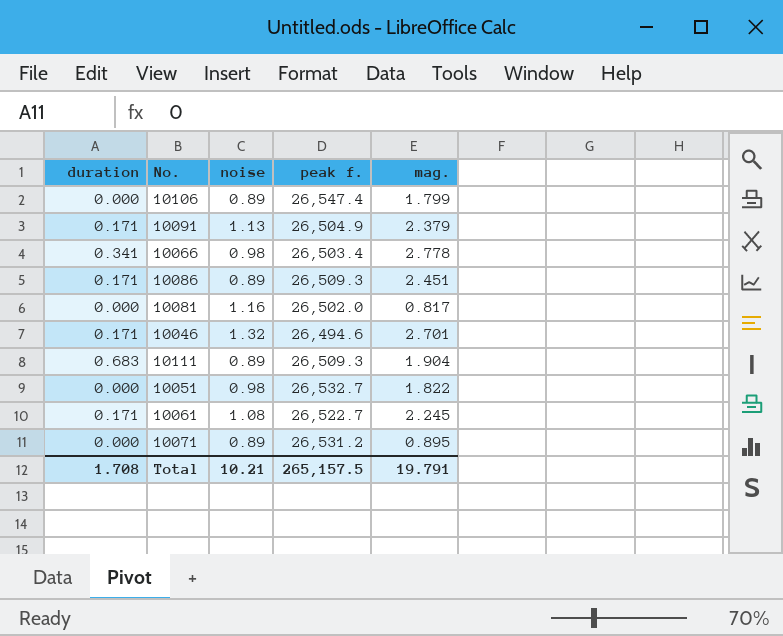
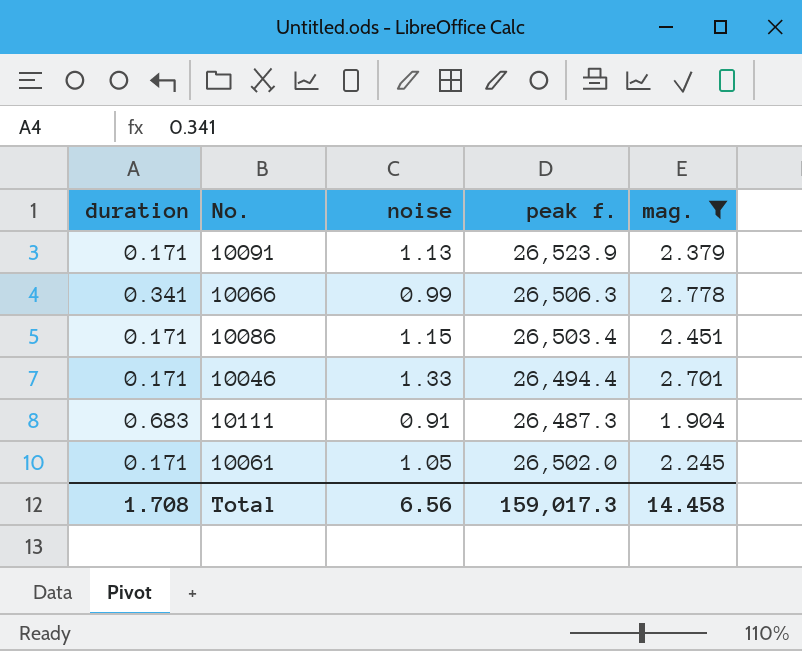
filter: none -> mag. >= 1.904
10091 | peak f.: 26,504.9 -> 26,523.9
10066 | noise: 0.98 -> 0.99
10066 | peak f.: 26,503.4 -> 26,506.3
10086 | noise: 0.89 -> 1.15
10086 | peak f.: 26,509.3 -> 26,503.4
10046 | noise: 1.32 -> 1.33
10046 | peak f.: 26,494.6 -> 26,494.4
10111 | noise: 0.89 -> 0.91
10111 | peak f.: 26,509.3 -> 26,487.3
10061 | noise: 1.08 -> 1.05
10061 | peak f.: 26,522.7 -> 26,502.0
Total | noise: 10.21 -> 6.56
Total | peak f.: 265,157.5 -> 159,017.3
Total | mag.: 19.791 -> 14.458

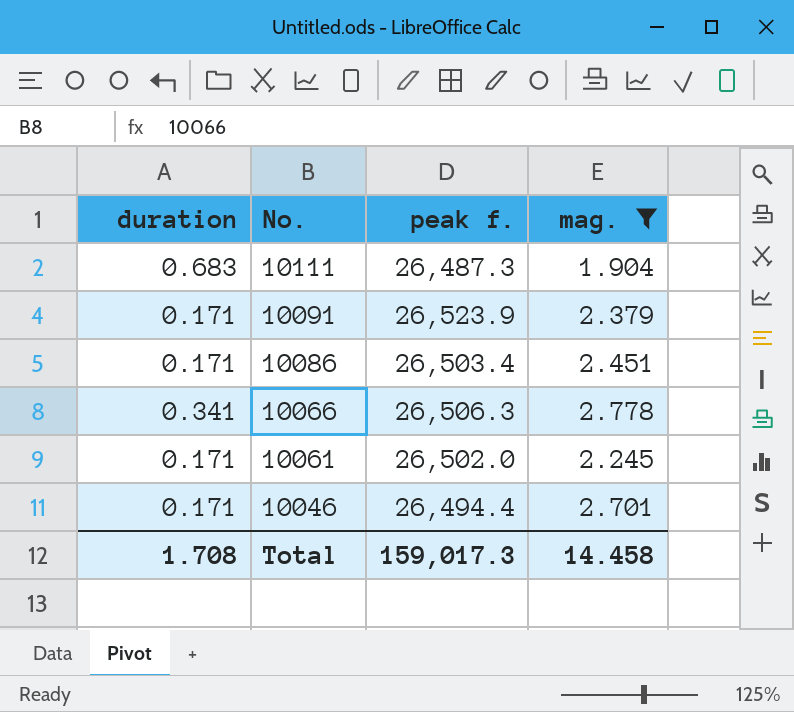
row order: none -> No. descending
column noise | position: 3 -> none

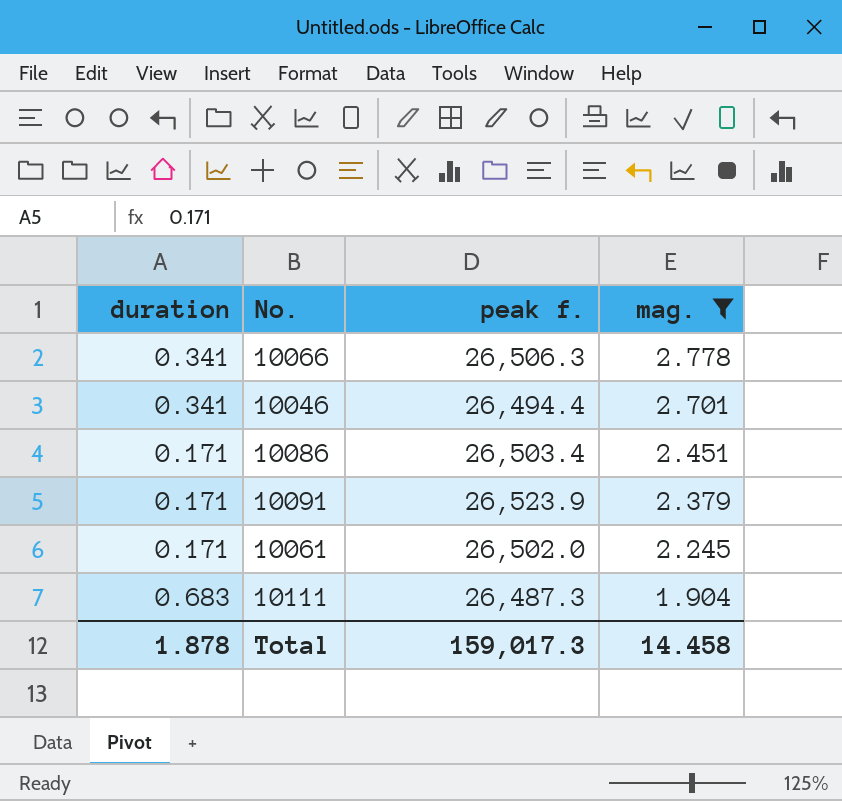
row order: No. descending -> mag. descending
10046 | duration: 0.171 -> 0.341
Total | duration: 1.708 -> 1.878

